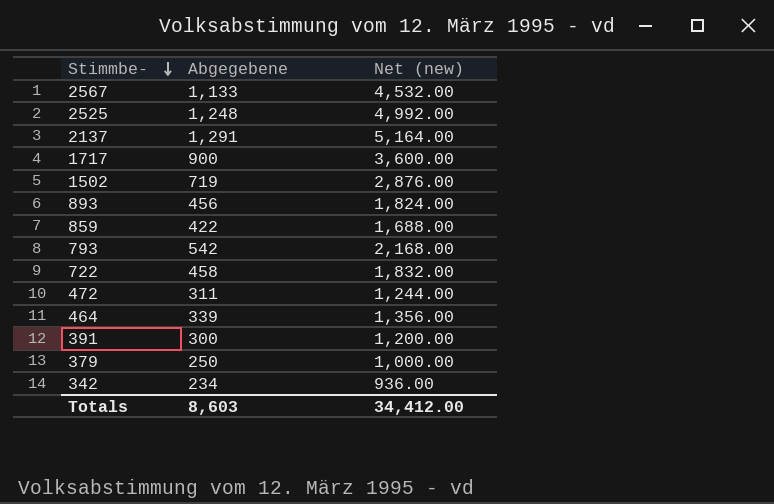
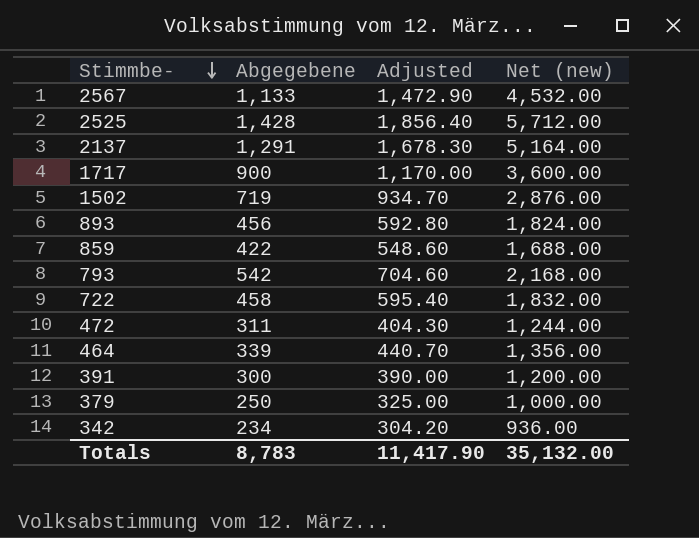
column Adjusted | formula: none -> [Abgegebene] * 1.3
2525 | Abgegebene: 1,248 -> 1,428
2525 | Net (new): 4,992.00 -> 5,712.00
Totals | Abgegebene: 8,603 -> 8,783
Totals | Net (new): 34,412.00 -> 35,132.00

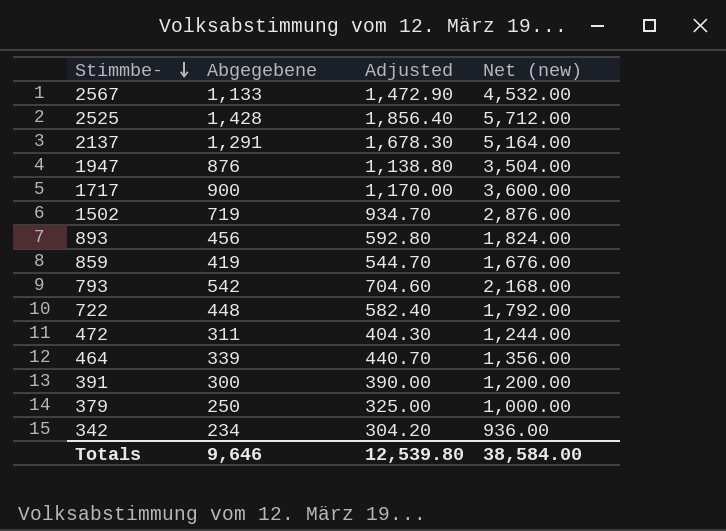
row 1947: none -> 876 | 1,138.80 | 3,504.00
859 | Abgegebene: 422 -> 419
859 | Adjusted: 548.60 -> 544.70
859 | Net (new): 1,688.00 -> 1,676.00
722 | Abgegebene: 458 -> 448
722 | Adjusted: 595.40 -> 582.40
722 | Net (new): 1,832.00 -> 1,792.00
Totals | Abgegebene: 8,783 -> 9,646
Totals | Adjusted: 11,417.90 -> 12,539.80
Totals | Net (new): 35,132.00 -> 38,584.00

